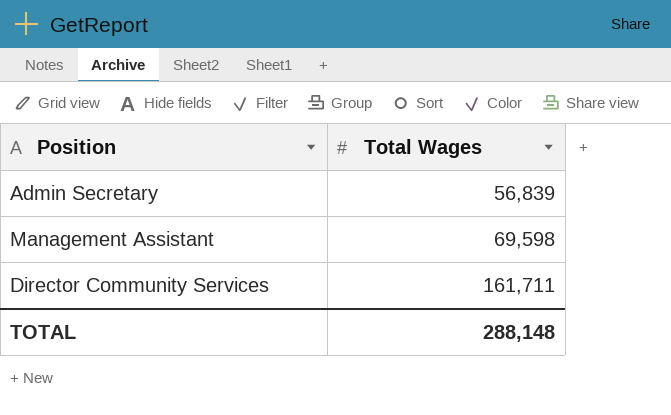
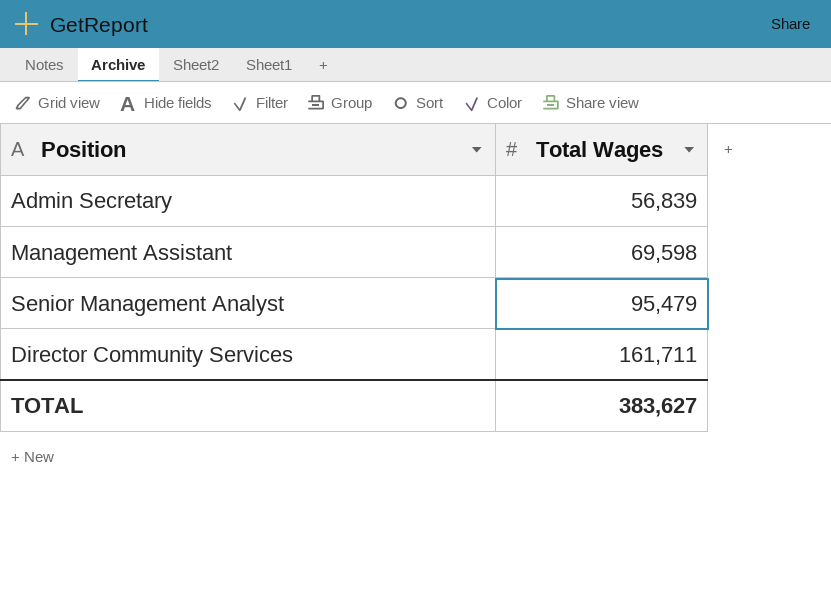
row Senior Management Analyst: none -> 95,479
TOTAL | Total Wages: 288,148 -> 383,627

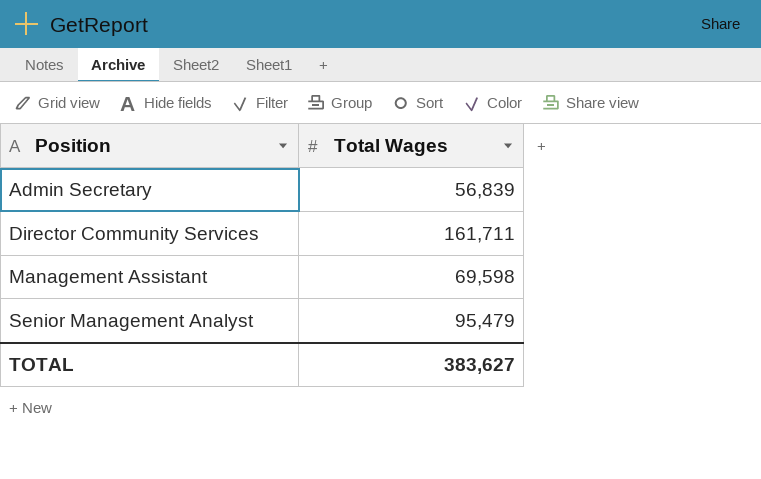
row order: Total Wages ascending -> Position ascending

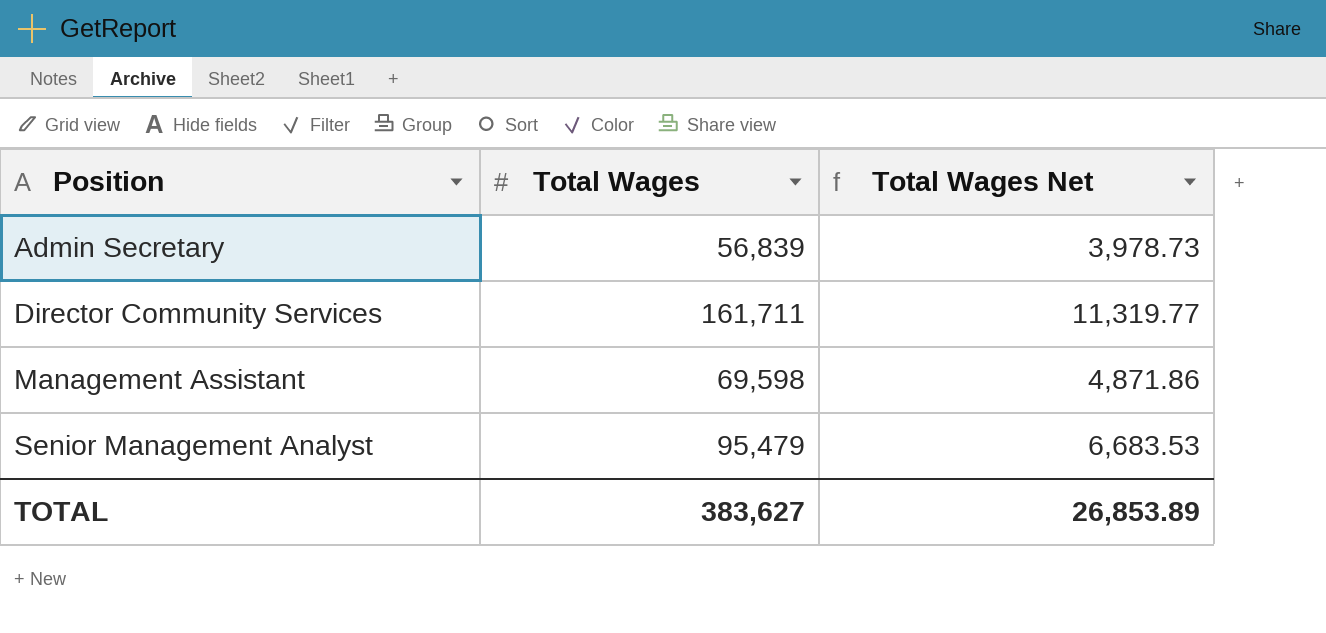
column Total Wages Net | formula: none -> [Total Wages] * 0.07

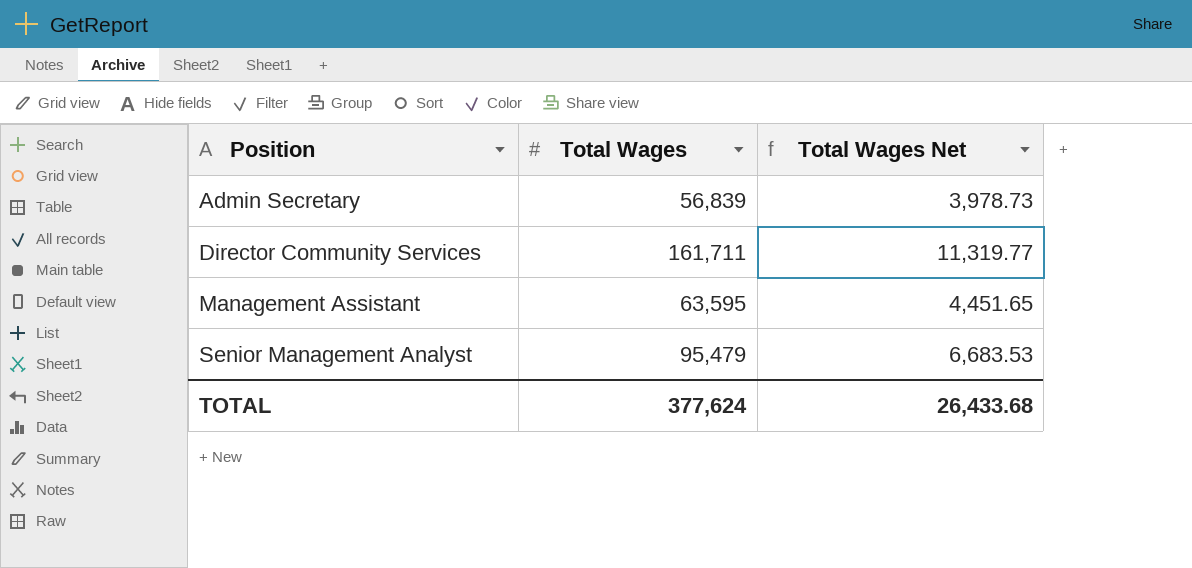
Management Assistant | Total Wages: 69,598 -> 63,595
Management Assistant | Total Wages Net: 4,871.86 -> 4,451.65
TOTAL | Total Wages: 383,627 -> 377,624
TOTAL | Total Wages Net: 26,853.89 -> 26,433.68

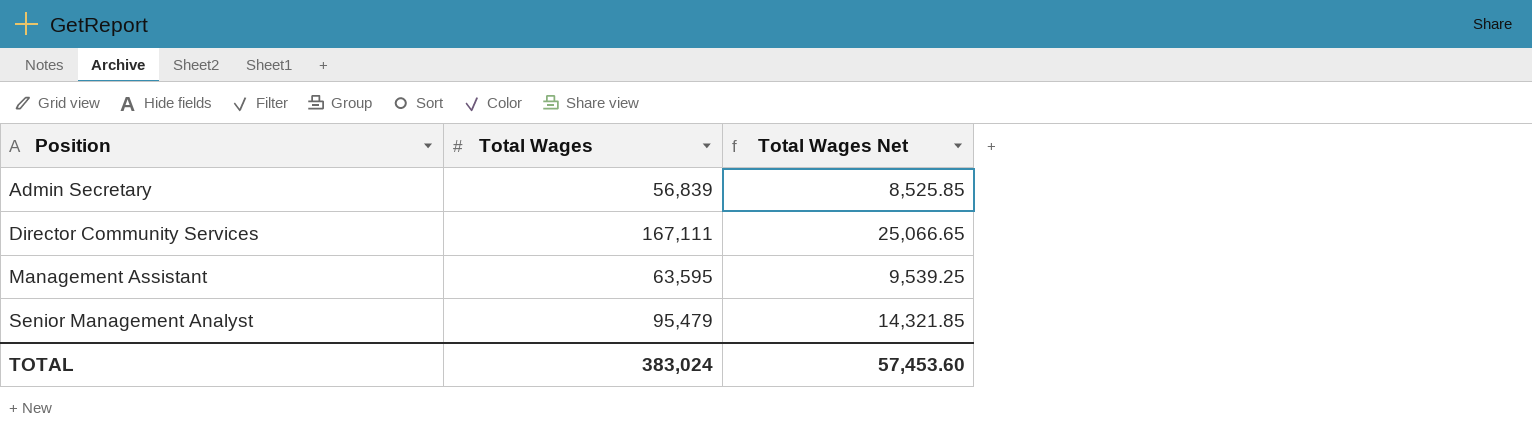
column Total Wages Net | formula: [Total Wages] * 0.07 -> [Total Wages] * 0.15
Director Community Services | Total Wages: 161,711 -> 167,111
TOTAL | Total Wages: 377,624 -> 383,024
TOTAL | Total Wages Net: 26,433.68 -> 57,453.60

